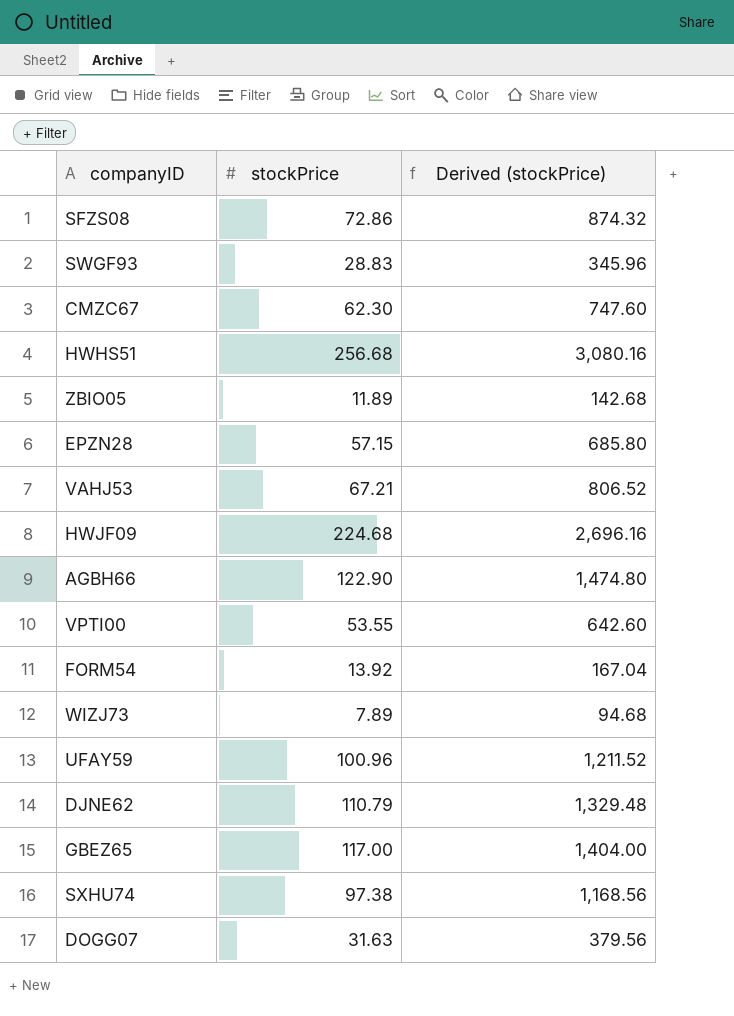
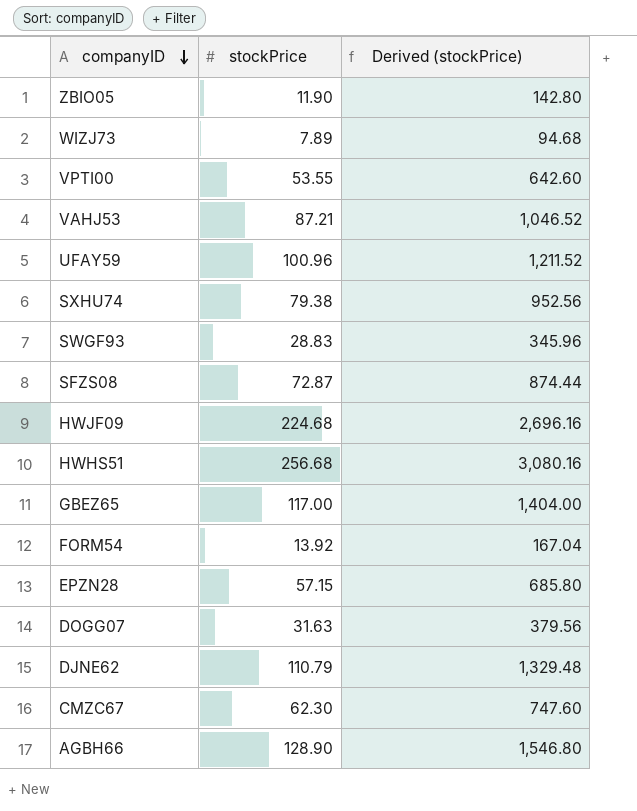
row order: none -> companyID descending
ZBIO05 | stockPrice: 11.89 -> 11.90
ZBIO05 | Derived (stockPrice): 142.68 -> 142.80
VAHJ53 | stockPrice: 67.21 -> 87.21
VAHJ53 | Derived (stockPrice): 806.52 -> 1,046.52
SXHU74 | stockPrice: 97.38 -> 79.38
SXHU74 | Derived (stockPrice): 1,168.56 -> 952.56
SFZS08 | stockPrice: 72.86 -> 72.87
SFZS08 | Derived (stockPrice): 874.32 -> 874.44
AGBH66 | stockPrice: 122.90 -> 128.90
AGBH66 | Derived (stockPrice): 1,474.80 -> 1,546.80

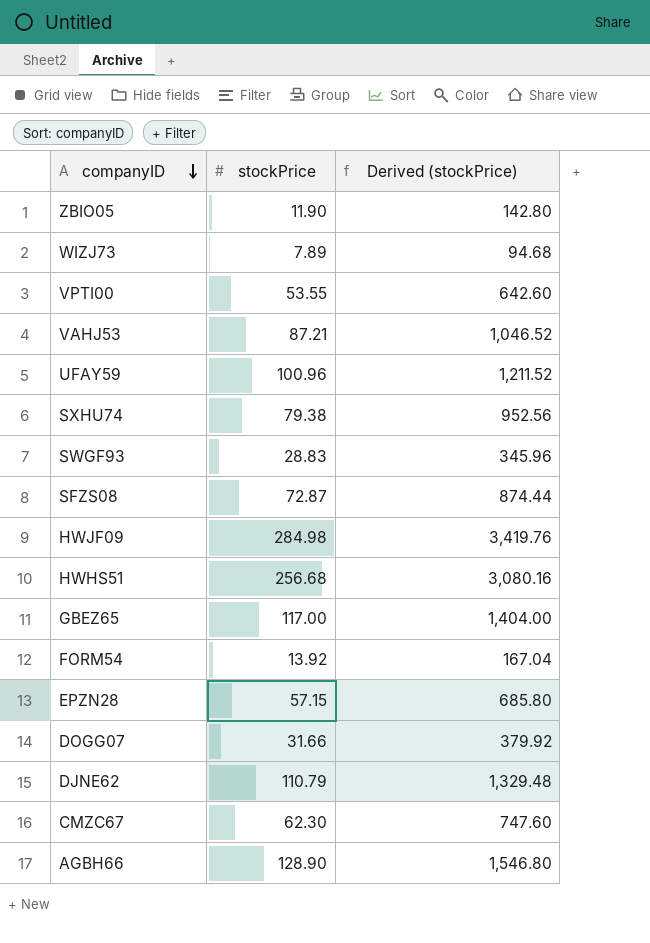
HWJF09 | stockPrice: 224.68 -> 284.98
HWJF09 | Derived (stockPrice): 2,696.16 -> 3,419.76
DOGG07 | stockPrice: 31.63 -> 31.66
DOGG07 | Derived (stockPrice): 379.56 -> 379.92

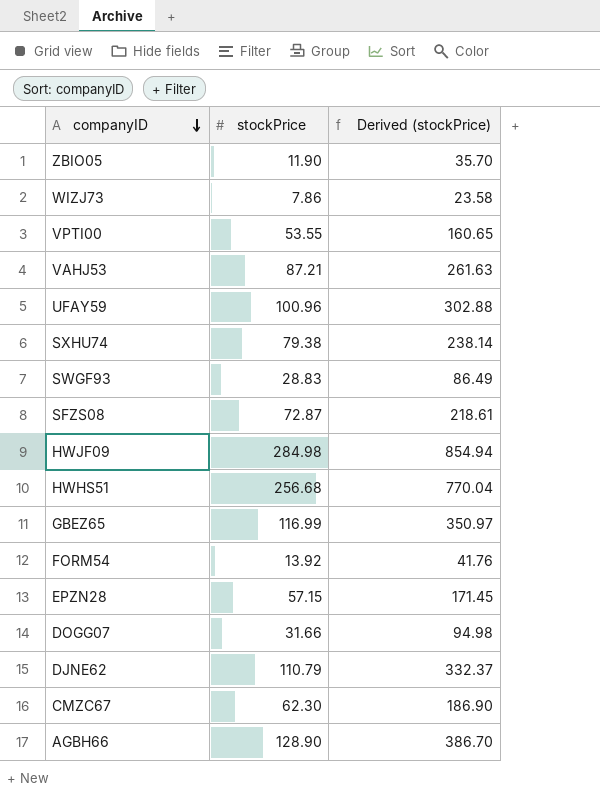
column Derived (stockPrice) | formula: [stockPrice] * 12 -> [stockPrice] * 3
WIZJ73 | stockPrice: 7.89 -> 7.86
GBEZ65 | stockPrice: 117.00 -> 116.99

